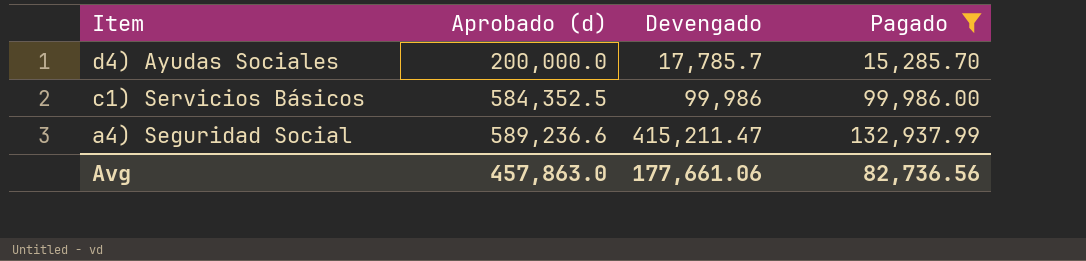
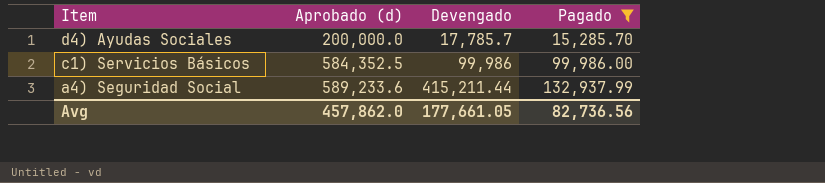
a4) Seguridad Social | Aprobado (d): 589,236.6 -> 589,233.6
a4) Seguridad Social | Devengado: 415,211.47 -> 415,211.44
Avg | Aprobado (d): 457,863.0 -> 457,862.0
Avg | Devengado: 177,661.06 -> 177,661.05

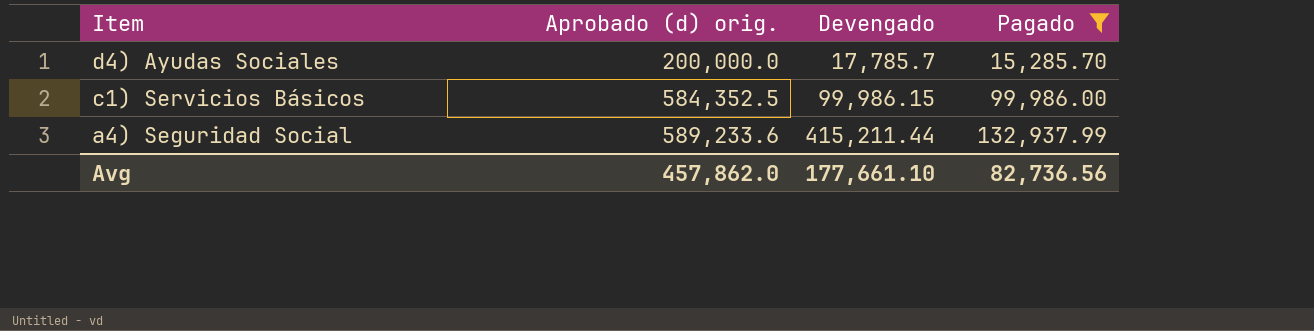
column name: Aprobado (d) -> Aprobado (d) orig.
c1) Servicios Básicos | Devengado: 99,986 -> 99,986.15
Avg | Devengado: 177,661.05 -> 177,661.10

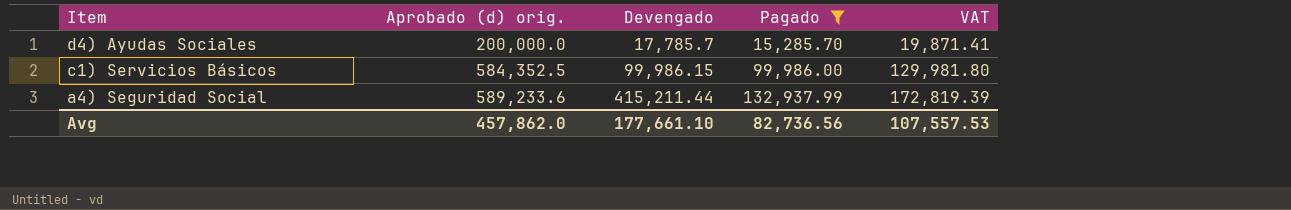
column VAT | formula: none -> [Pagado] * 1.3

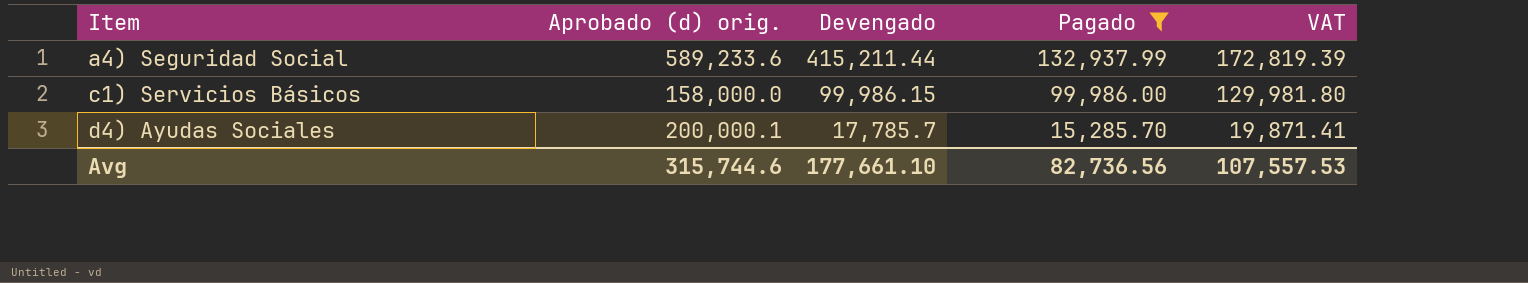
row order: Item descending -> Item ascending
c1) Servicios Básicos | Aprobado (d) orig.: 584,352.5 -> 158,000.0
d4) Ayudas Sociales | Aprobado (d) orig.: 200,000.0 -> 200,000.1
Avg | Aprobado (d) orig.: 457,862.0 -> 315,744.6

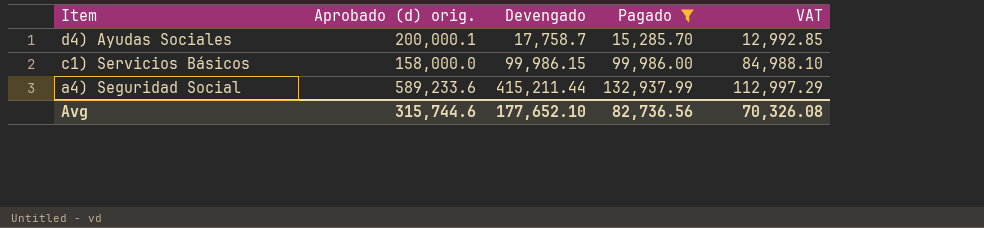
row order: Item ascending -> Item descending
column VAT | formula: [Pagado] * 1.3 -> [Pagado] * 0.85
d4) Ayudas Sociales | Devengado: 17,785.7 -> 17,758.7
Avg | Devengado: 177,661.10 -> 177,652.10
Avg | VAT: 107,557.53 -> 70,326.08

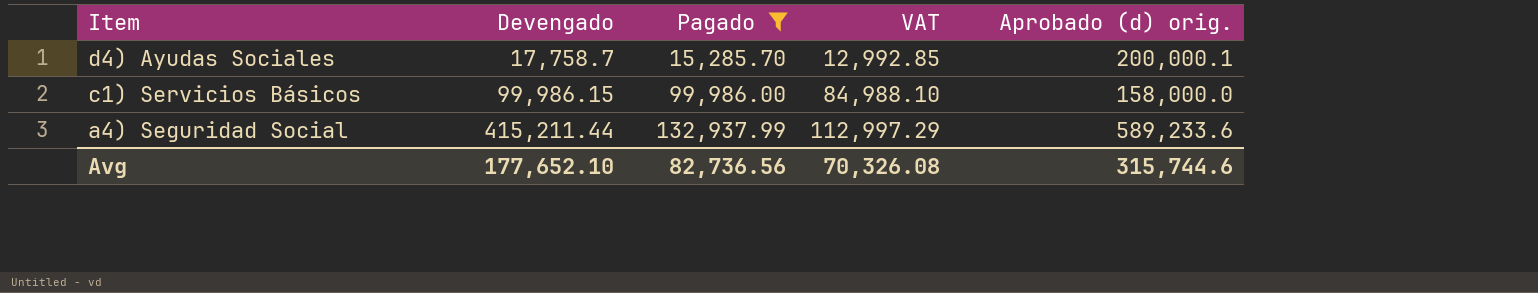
column Aprobado (d) orig. | position: 2 -> 5

